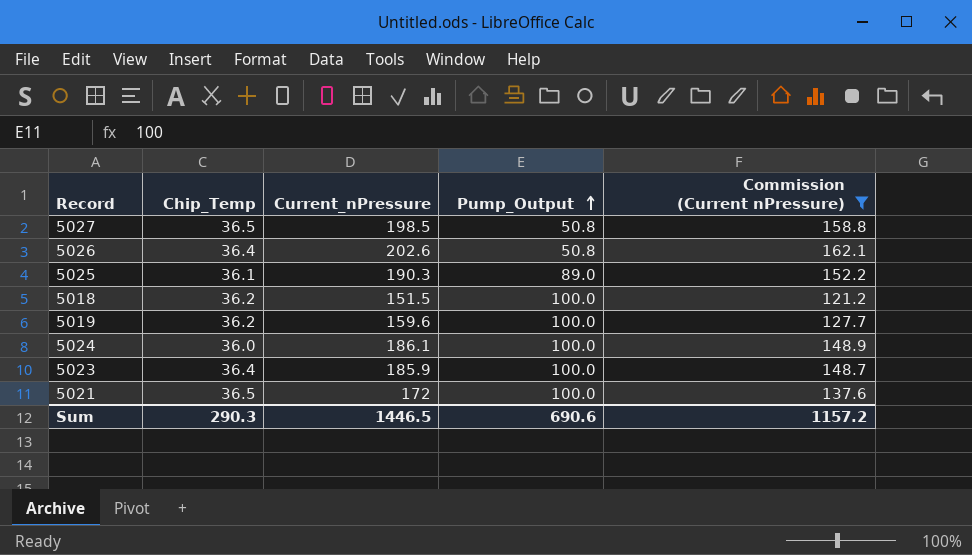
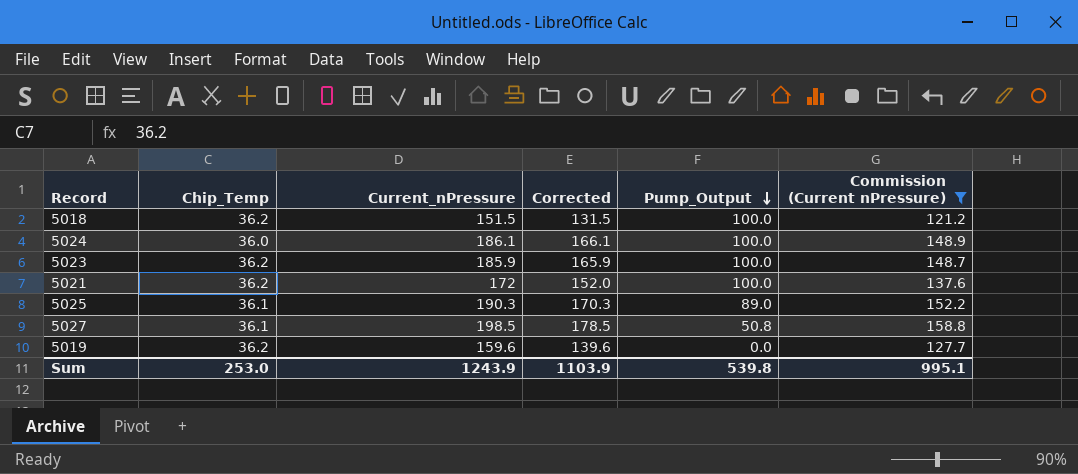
row order: Pump_Output ascending -> Pump_Output descending
column Corrected | formula: none -> [Current_nPressure] - 20
row 5026: 36.4 | 202.6 | 50.8 | 162.1 -> none
5023 | Chip_Temp: 36.4 -> 36.2
5021 | Chip_Temp: 36.5 -> 36.2
5027 | Chip_Temp: 36.5 -> 36.1
5019 | Pump_Output: 100.0 -> 0.0
Sum | Chip_Temp: 290.3 -> 253.0
Sum | Current_nPressure: 1446.5 -> 1243.9
Sum | Pump_Output: 690.6 -> 539.8
Sum | Commission (Current nPressure): 1157.2 -> 995.1

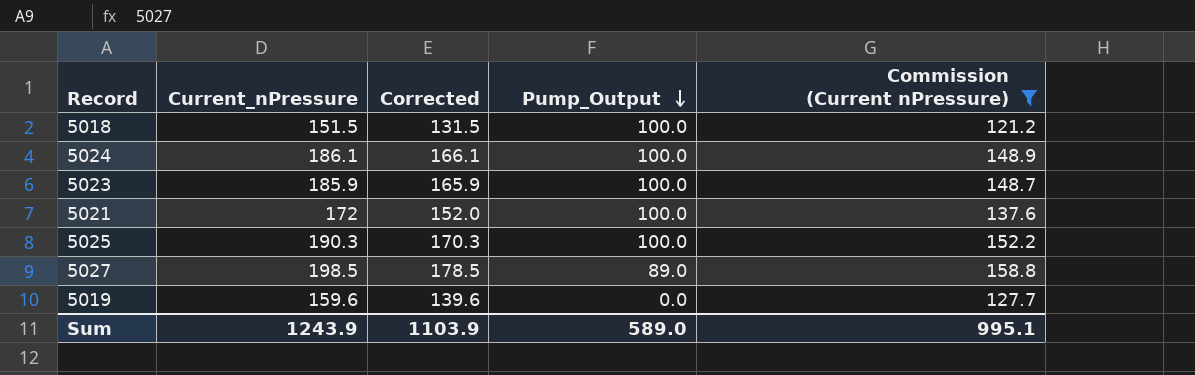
column Chip_Temp | position: 2 -> none
5025 | Pump_Output: 89.0 -> 100.0
5027 | Pump_Output: 50.8 -> 89.0
Sum | Pump_Output: 539.8 -> 589.0

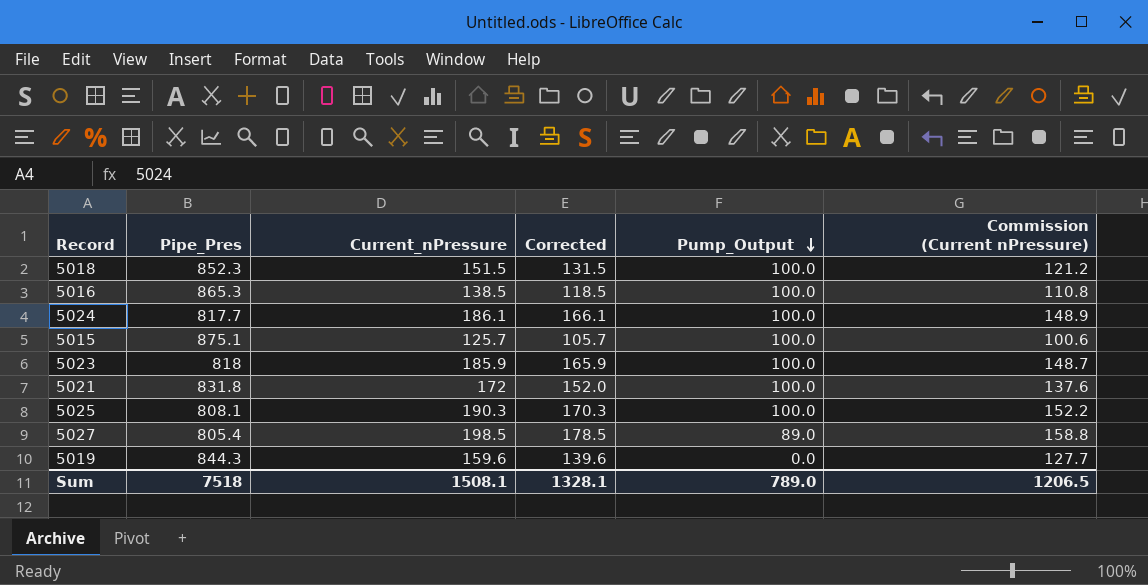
filter: Commission (Current nPressure) >= 121.2 -> none
column Pipe_Pres | position: none -> 2
Sum | Current_nPressure: 1243.9 -> 1508.1
Sum | Corrected: 1103.9 -> 1328.1
Sum | Pump_Output: 589.0 -> 789.0
Sum | Commission (Current nPressure): 995.1 -> 1206.5

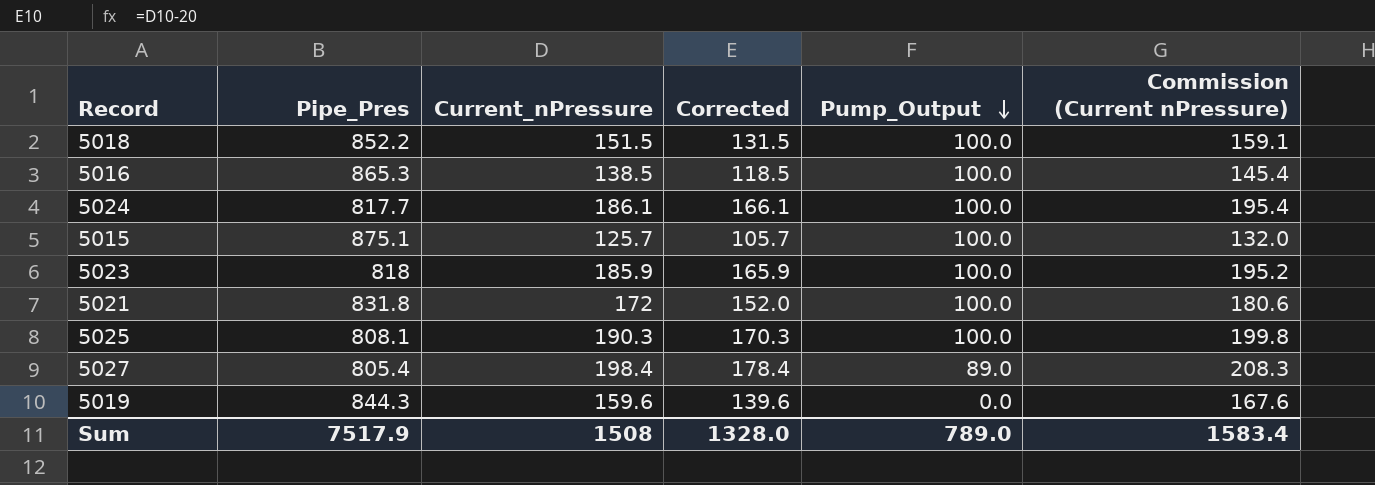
column Commission (Current nPressure) | formula: [Current_nPressure] * 0.8 -> [Current_nPressure] * 1.05
5018 | Pipe_Pres: 852.3 -> 852.2
5027 | Current_nPressure: 198.5 -> 198.4
5027 | Corrected: 178.5 -> 178.4
Sum | Pipe_Pres: 7518 -> 7517.9
Sum | Current_nPressure: 1508.1 -> 1508
Sum | Corrected: 1328.1 -> 1328.0
Sum | Commission (Current nPressure): 1206.5 -> 1583.4

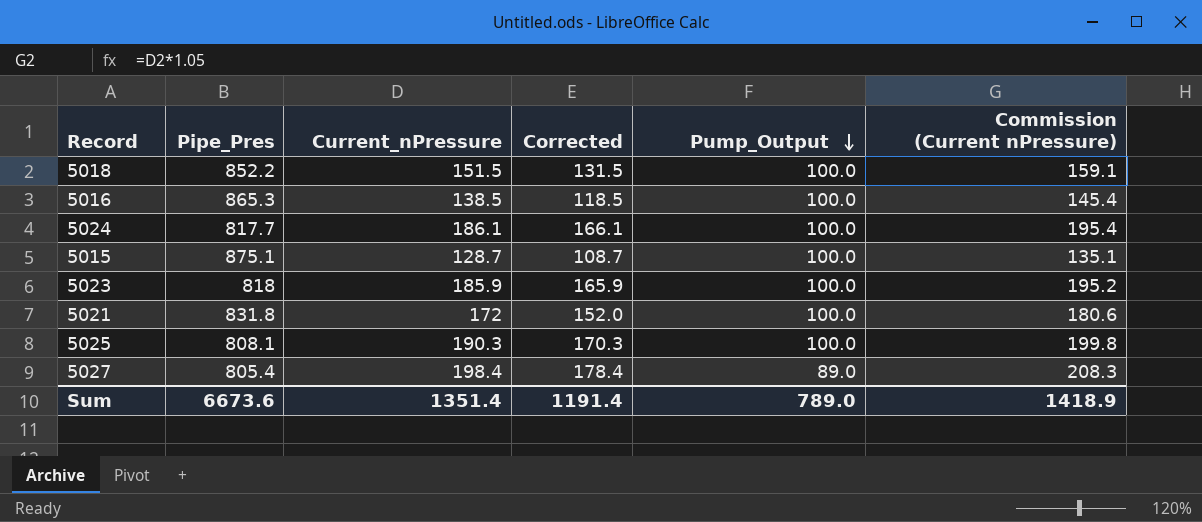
row 5019: 844.3 | 159.6 | 139.6 | 0.0 | 167.6 -> none
5015 | Current_nPressure: 125.7 -> 128.7
5015 | Corrected: 105.7 -> 108.7
5015 | Commission (Current nPressure): 132.0 -> 135.1
Sum | Pipe_Pres: 7517.9 -> 6673.6
Sum | Current_nPressure: 1508 -> 1351.4
Sum | Corrected: 1328.0 -> 1191.4
Sum | Commission (Current nPressure): 1583.4 -> 1418.9

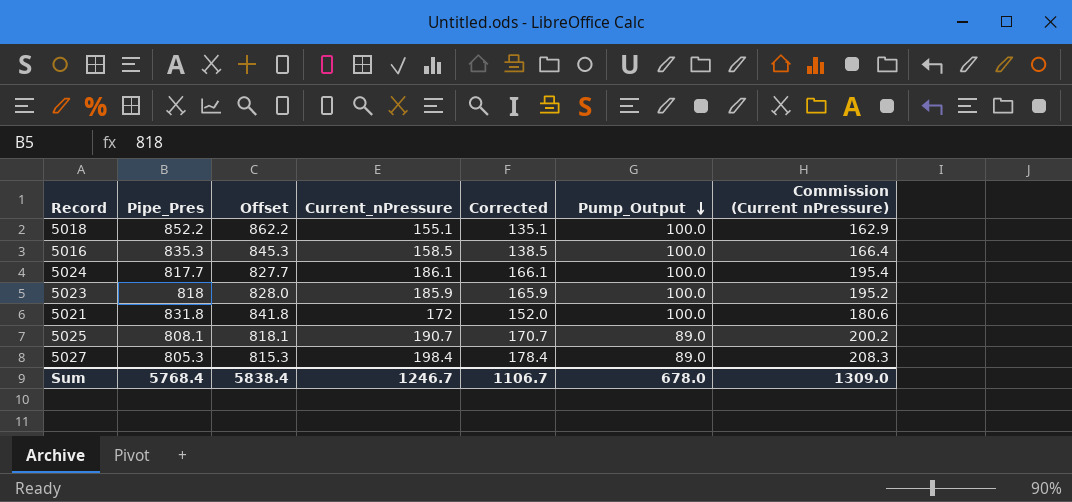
column Offset | formula: none -> [Pipe_Pres] + 10
row 5015: 875.1 | 128.7 | 108.7 | 100.0 | 135.1 -> none
5018 | Current_nPressure: 151.5 -> 155.1
5018 | Corrected: 131.5 -> 135.1
5018 | Commission (Current nPressure): 159.1 -> 162.9
5016 | Pipe_Pres: 865.3 -> 835.3
5016 | Current_nPressure: 138.5 -> 158.5
5016 | Corrected: 118.5 -> 138.5
5016 | Commission (Current nPressure): 145.4 -> 166.4
5025 | Current_nPressure: 190.3 -> 190.7
5025 | Corrected: 170.3 -> 170.7
5025 | Pump_Output: 100.0 -> 89.0
5025 | Commission (Current nPressure): 199.8 -> 200.2
5027 | Pipe_Pres: 805.4 -> 805.3
Sum | Pipe_Pres: 6673.6 -> 5768.4
Sum | Current_nPressure: 1351.4 -> 1246.7
Sum | Corrected: 1191.4 -> 1106.7
Sum | Pump_Output: 789.0 -> 678.0
Sum | Commission (Current nPressure): 1418.9 -> 1309.0

